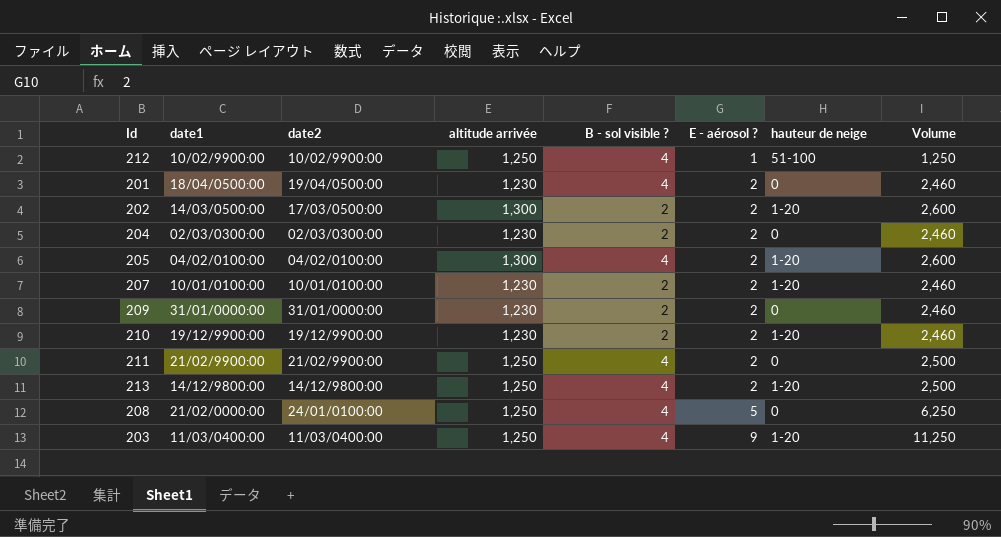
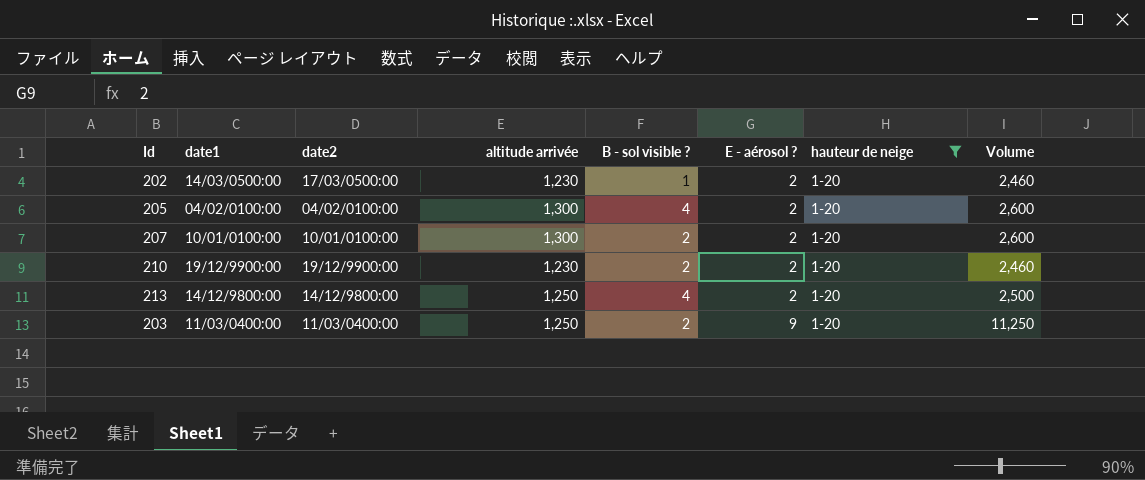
filter: none -> hauteur de neige = 1-20
202 | altitude arrivée: 1,300 -> 1,230
202 | B - sol visible ?: 2 -> 1
202 | Volume: 2,600 -> 2,460
207 | altitude arrivée: 1,230 -> 1,300
207 | Volume: 2,460 -> 2,600
203 | B - sol visible ?: 4 -> 2

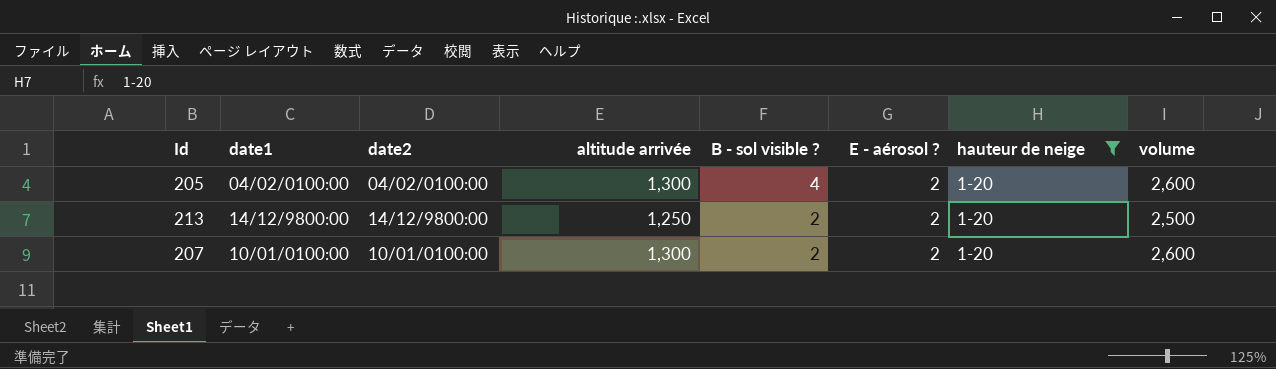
row order: E - aérosol ? ascending -> B - sol visible ? descending
column name: Volume -> volume
row 202: 14/03/0500:00 | 17/03/0500:00 | 1,230 | 1 | 2 | 1-20 | 2,460 -> none
row 210: 19/12/9900:00 | 19/12/9900:00 | 1,230 | 2 | 2 | 1-20 | 2,460 -> none
row 203: 11/03/0400:00 | 11/03/0400:00 | 1,250 | 2 | 9 | 1-20 | 11,250 -> none
213 | B - sol visible ?: 4 -> 2

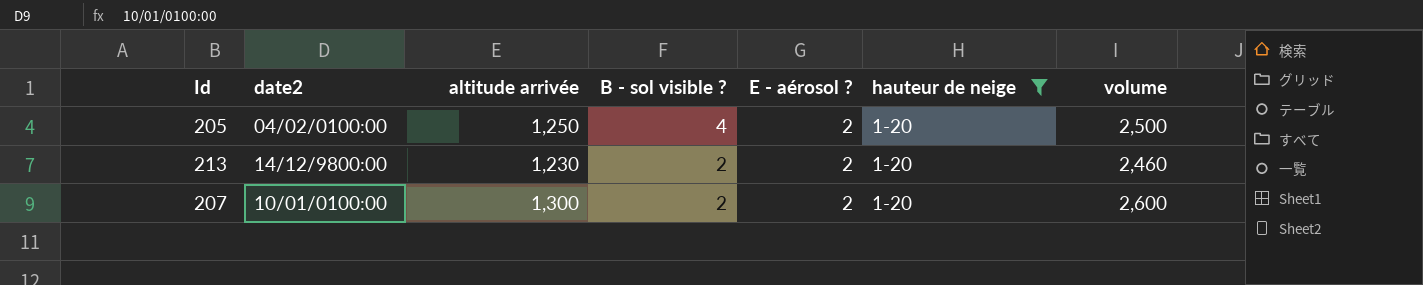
column date1 | position: 2 -> none
205 | altitude arrivée: 1,300 -> 1,250
205 | volume: 2,600 -> 2,500
213 | altitude arrivée: 1,250 -> 1,230
213 | volume: 2,500 -> 2,460

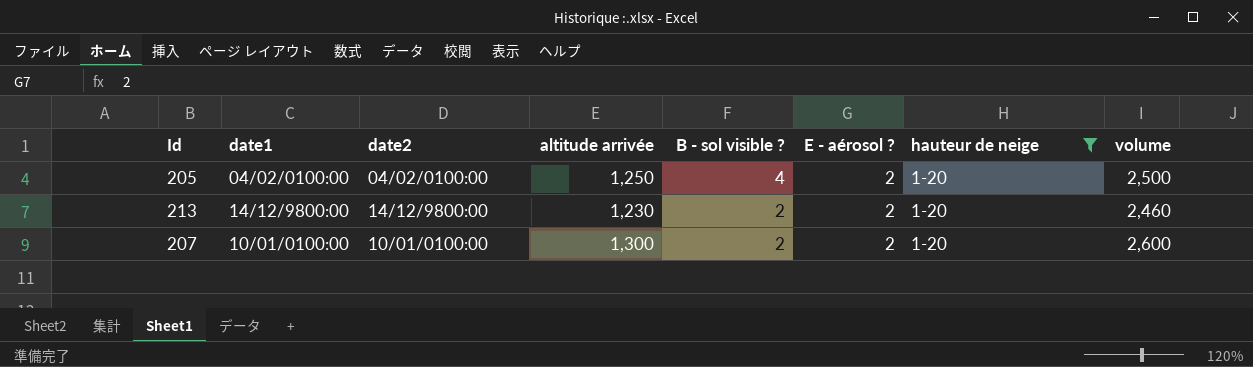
column date1 | position: none -> 2

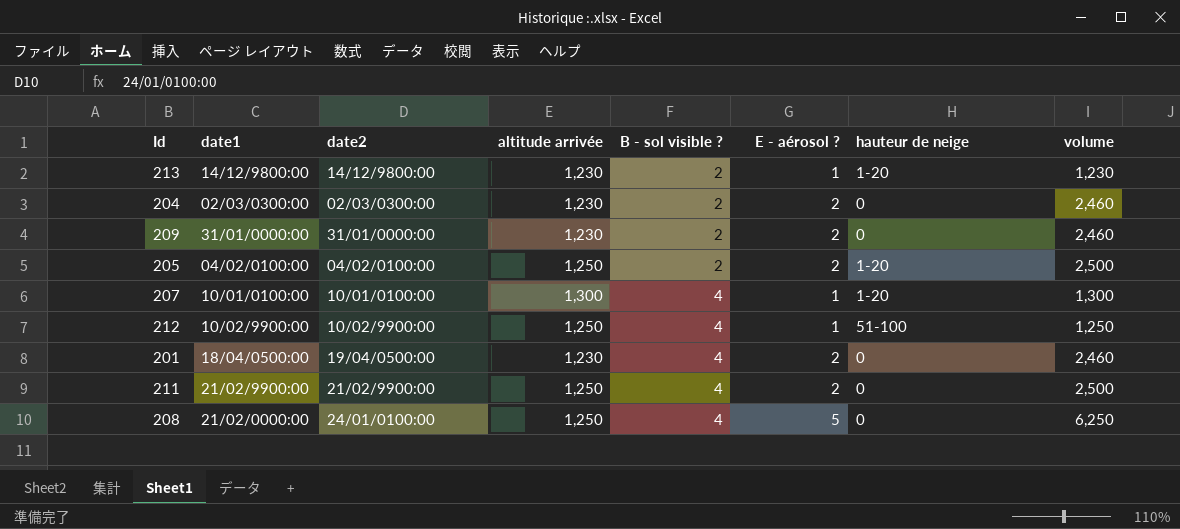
filter: hauteur de neige = 1-20 -> none
row order: B - sol visible ? descending -> B - sol visible ? ascending
213 | E - aérosol ?: 2 -> 1
213 | volume: 2,460 -> 1,230
205 | B - sol visible ?: 4 -> 2
207 | B - sol visible ?: 2 -> 4
207 | E - aérosol ?: 2 -> 1
207 | volume: 2,600 -> 1,300

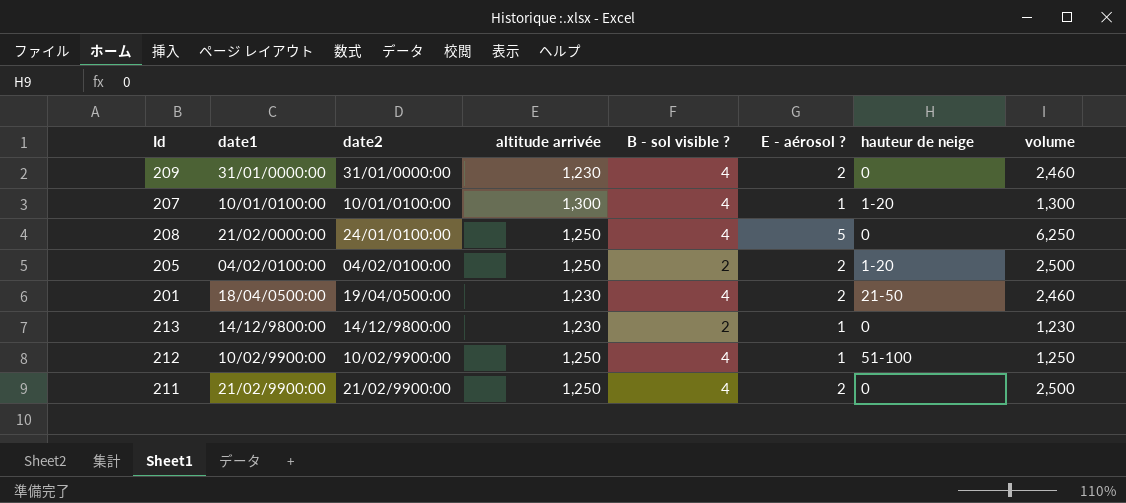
row order: B - sol visible ? ascending -> date2 ascending
row 204: 02/03/0300:00 | 02/03/0300:00 | 1,230 | 2 | 2 | 0 | 2,460 -> none
209 | B - sol visible ?: 2 -> 4
201 | hauteur de neige: 0 -> 21-50
213 | hauteur de neige: 1-20 -> 0

